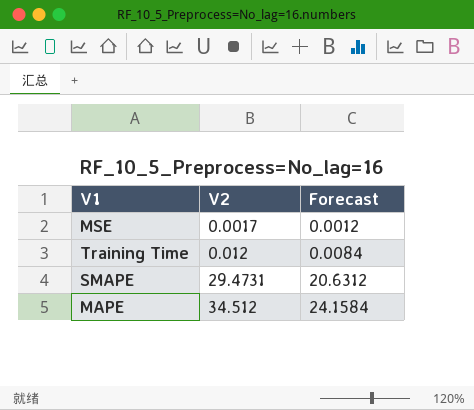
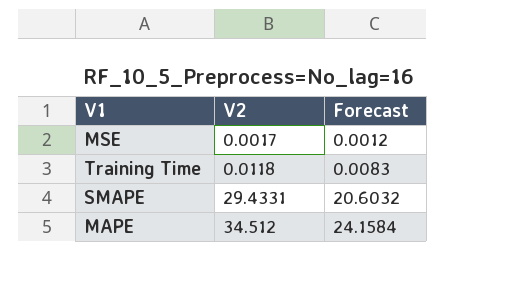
Training Time | V2: 0.012 -> 0.0118
Training Time | Forecast: 0.0084 -> 0.0083
SMAPE | V2: 29.4731 -> 29.4331
SMAPE | Forecast: 20.6312 -> 20.6032

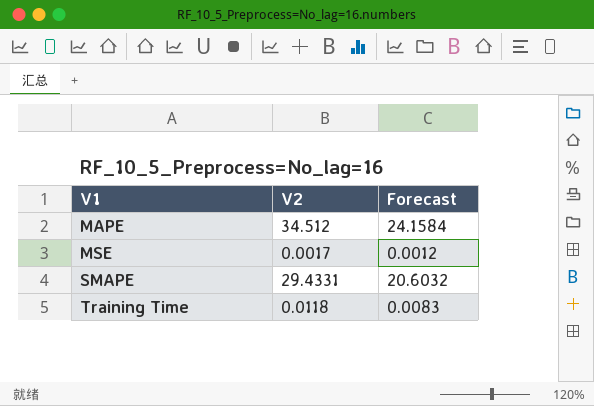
row order: V2 ascending -> V1 ascending

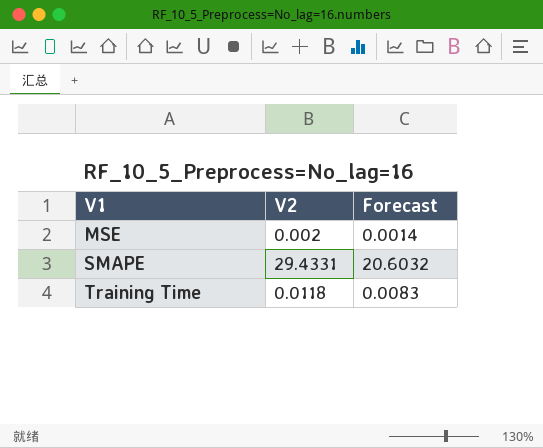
row MAPE: 34.512 | 24.1584 -> none
MSE | V2: 0.0017 -> 0.002
MSE | Forecast: 0.0012 -> 0.0014

